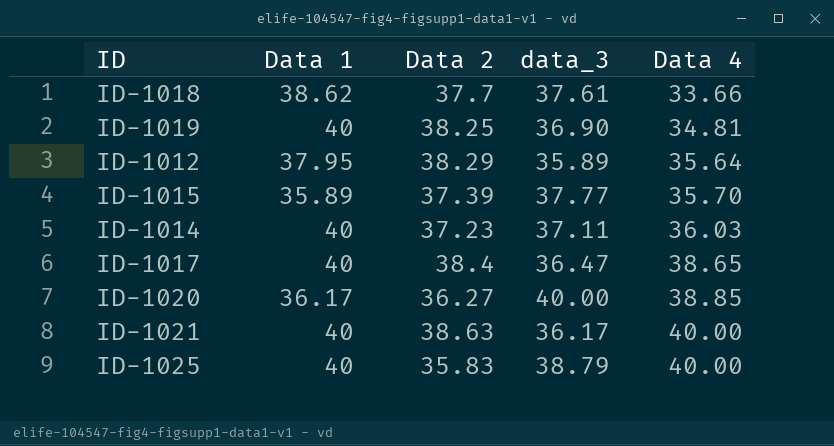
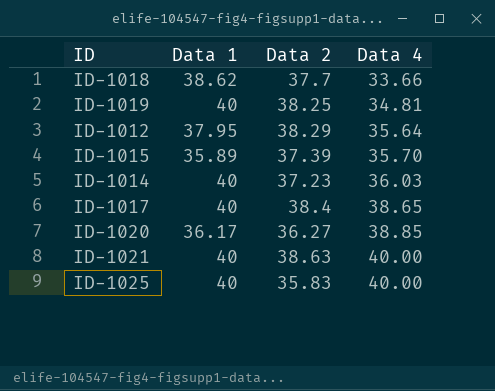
column data_3 | position: 4 -> none

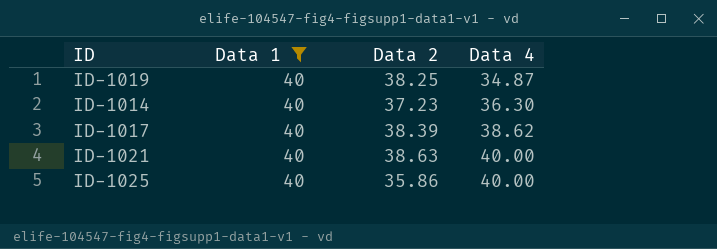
filter: none -> Data 1 = 40
ID-1019 | Data 4: 34.81 -> 34.87
ID-1014 | Data 4: 36.03 -> 36.30
ID-1017 | Data 2: 38.4 -> 38.39
ID-1017 | Data 4: 38.65 -> 38.62
ID-1025 | Data 2: 35.83 -> 35.86

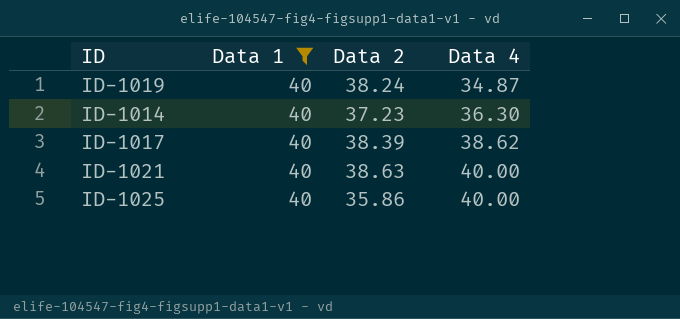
ID-1019 | Data 2: 38.25 -> 38.24

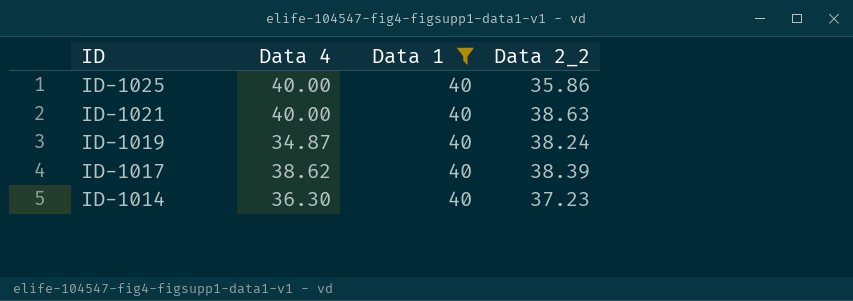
row order: Data 4 ascending -> ID descending
column Data 4 | position: 4 -> 2
column name: Data 2 -> Data 2_2

